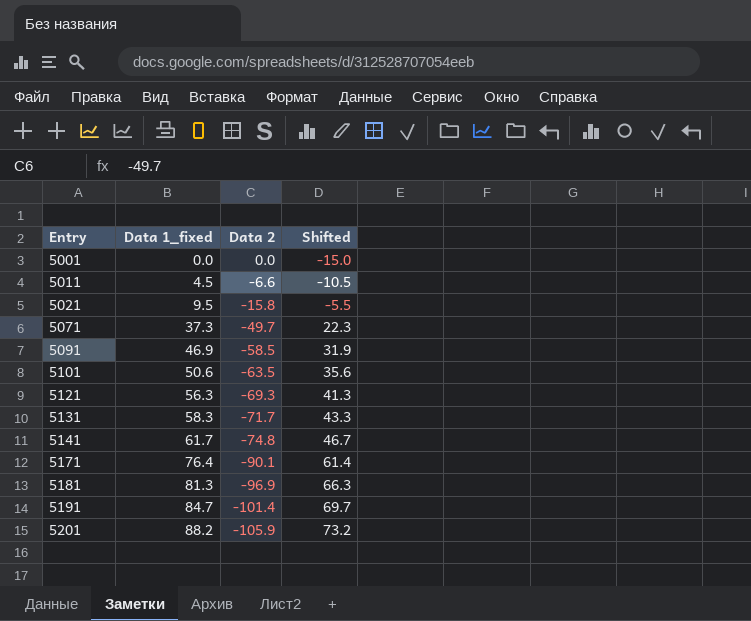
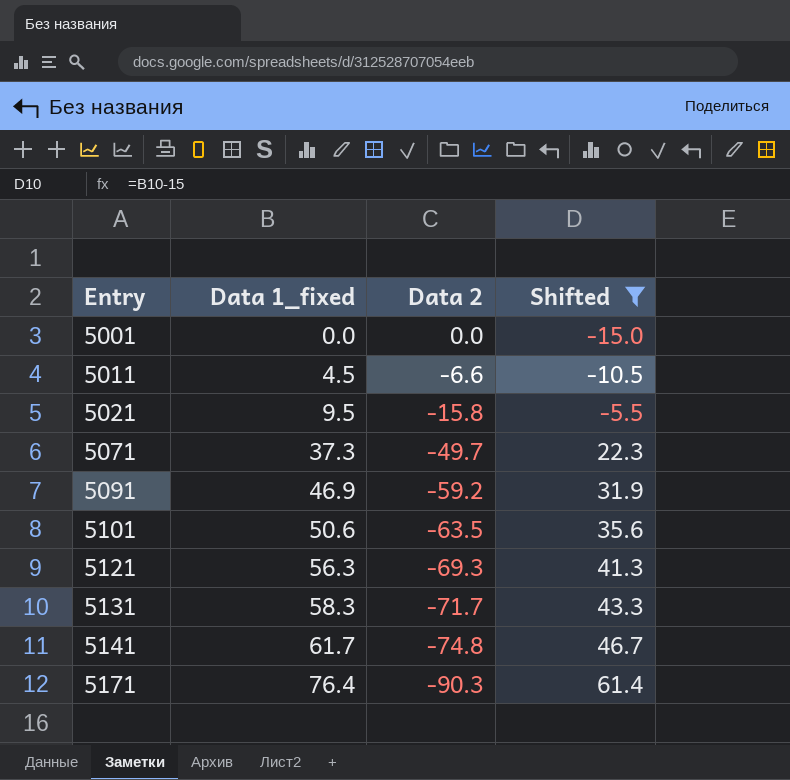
filter: none -> Shifted <= 61.4
5091 | Data 2: -58.5 -> -59.2
5171 | Data 2: -90.1 -> -90.3

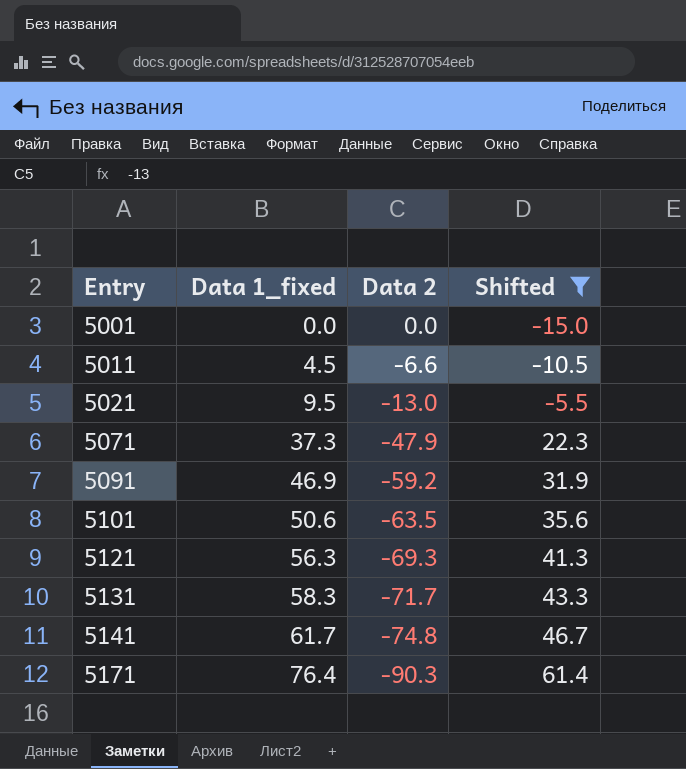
5021 | Data 2: -15.8 -> -13.0
5071 | Data 2: -49.7 -> -47.9

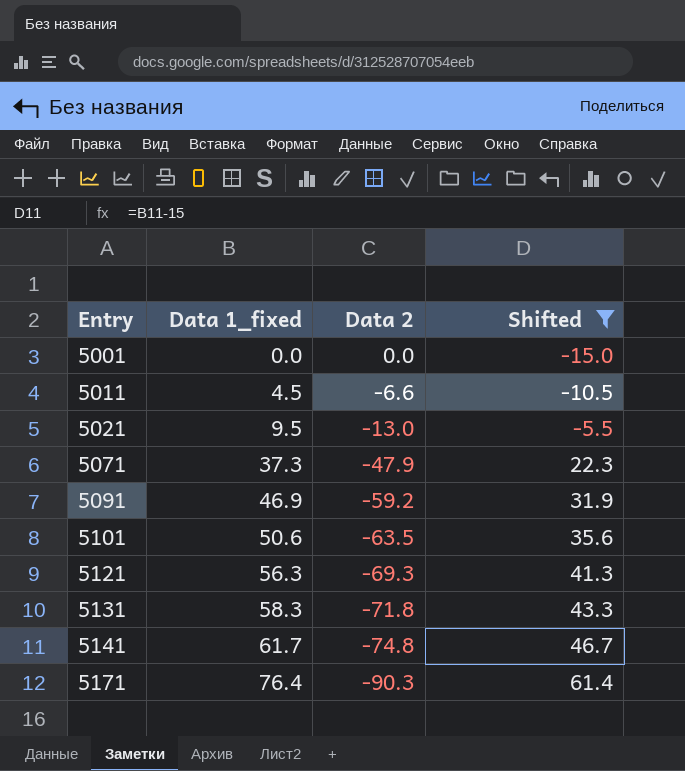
5131 | Data 2: -71.7 -> -71.8

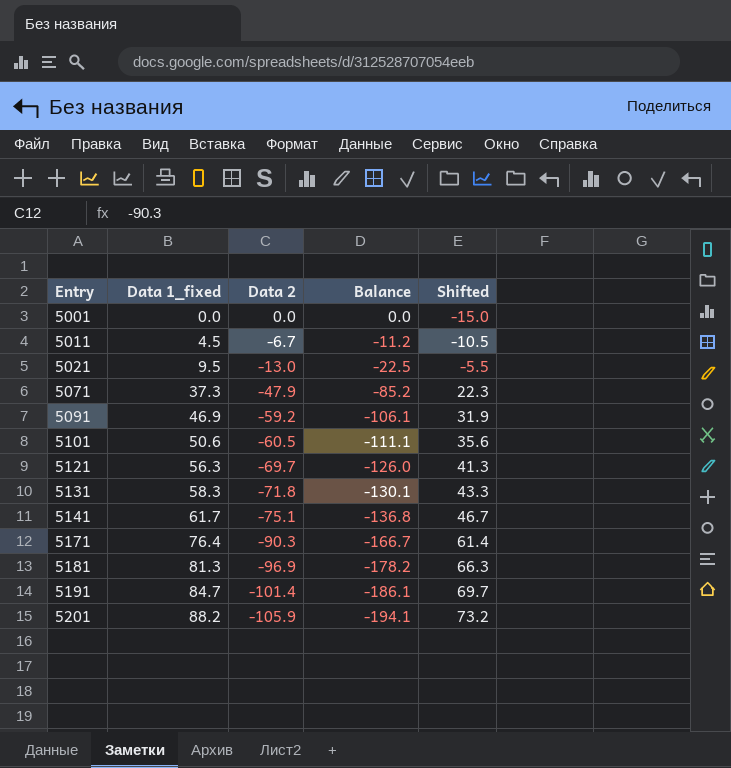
filter: Shifted <= 61.4 -> none
column Balance | formula: none -> [Data 2] - [Data 1_fixed]
5011 | Data 2: -6.6 -> -6.7
5101 | Data 2: -63.5 -> -60.5
5121 | Data 2: -69.3 -> -69.7
5141 | Data 2: -74.8 -> -75.1

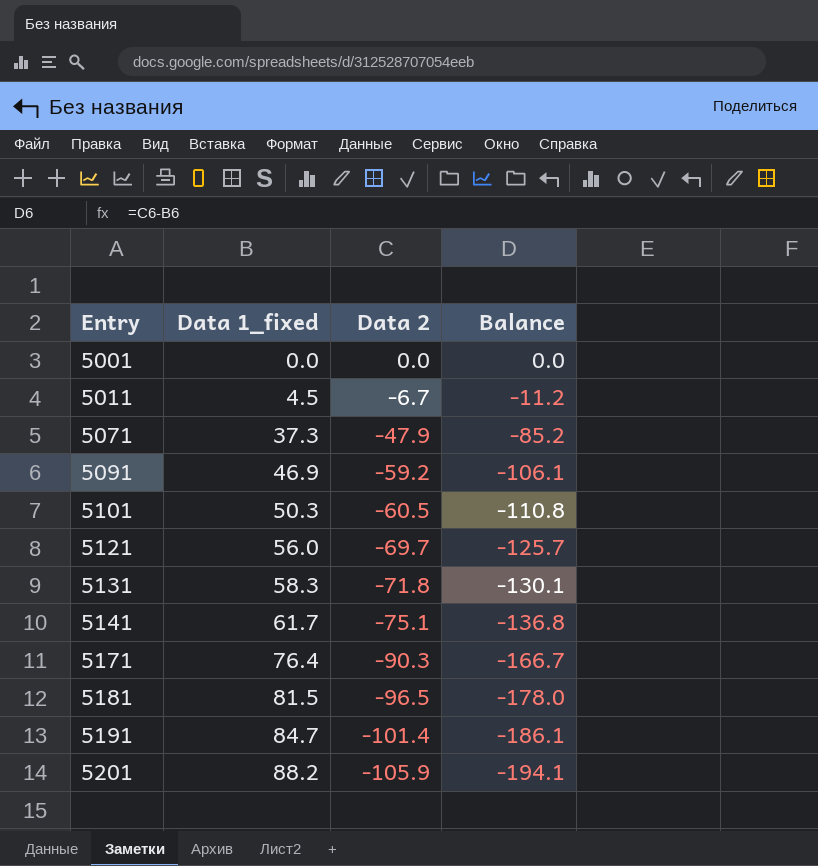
column Shifted | formula: [Data 1_fixed] - 15 -> none
row 5021: 9.5 | -13.0 | -22.5 | -5.5 -> none
5101 | Data 1_fixed: 50.6 -> 50.3
5101 | Balance: -111.1 -> -110.8
5121 | Data 1_fixed: 56.3 -> 56.0
5121 | Balance: -126.0 -> -125.7
5181 | Data 1_fixed: 81.3 -> 81.5
5181 | Data 2: -96.9 -> -96.5
5181 | Balance: -178.2 -> -178.0

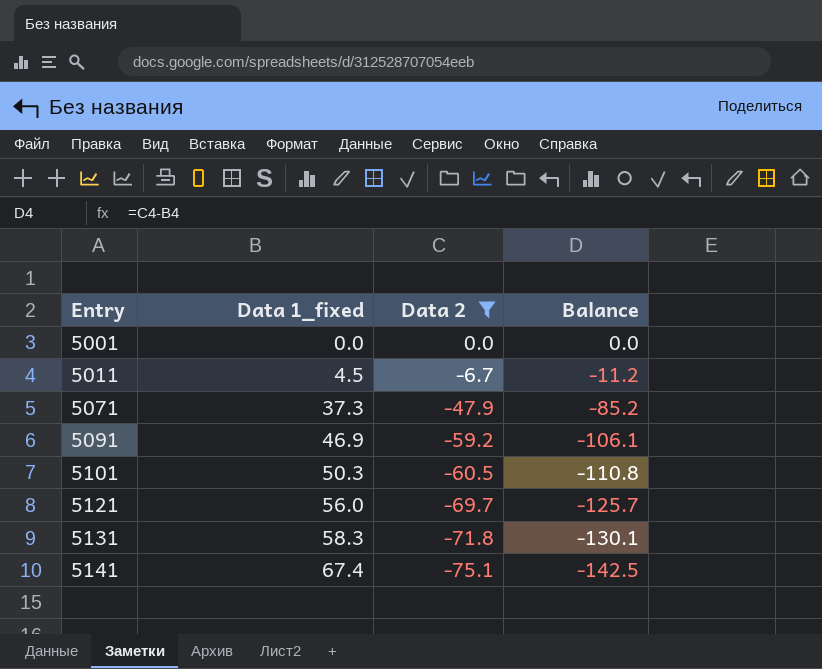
filter: none -> Data 2 >= -75.1
5141 | Data 1_fixed: 61.7 -> 67.4
5141 | Balance: -136.8 -> -142.5

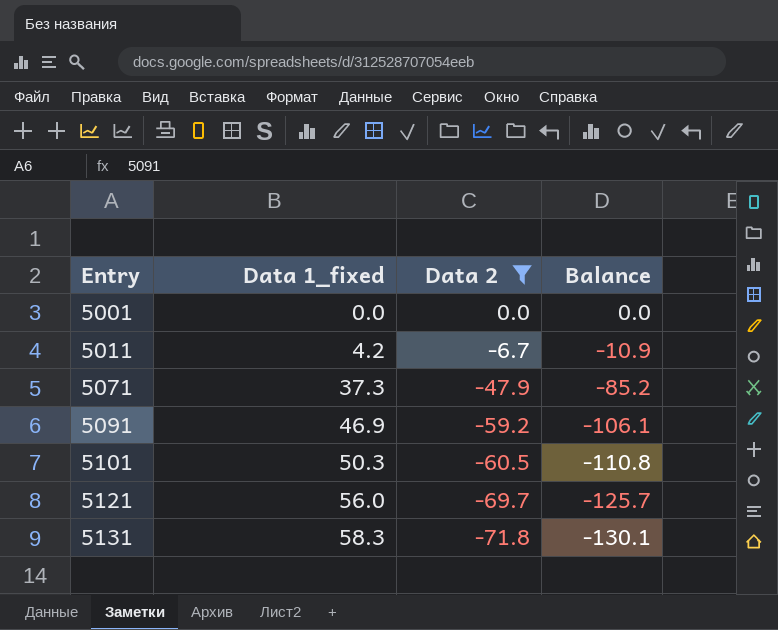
row 5141: 67.4 | -75.1 | -142.5 -> none
5011 | Data 1_fixed: 4.5 -> 4.2
5011 | Balance: -11.2 -> -10.9

